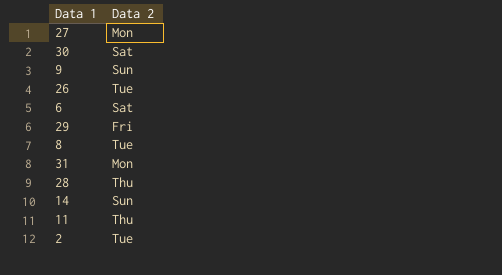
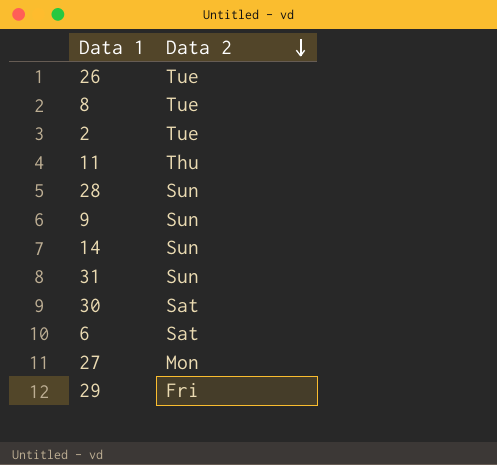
row order: none -> Data 2 descending
28 | Data 2: Thu -> Sun
31 | Data 2: Mon -> Sun

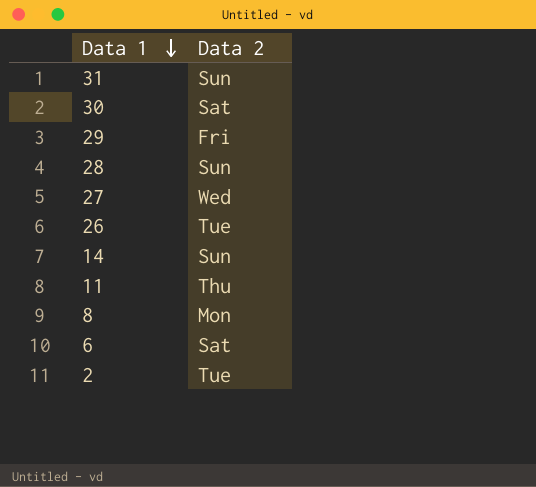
row order: Data 2 descending -> Data 1 descending
row 9: Sun -> none
27 | Data 2: Mon -> Wed
8 | Data 2: Tue -> Mon

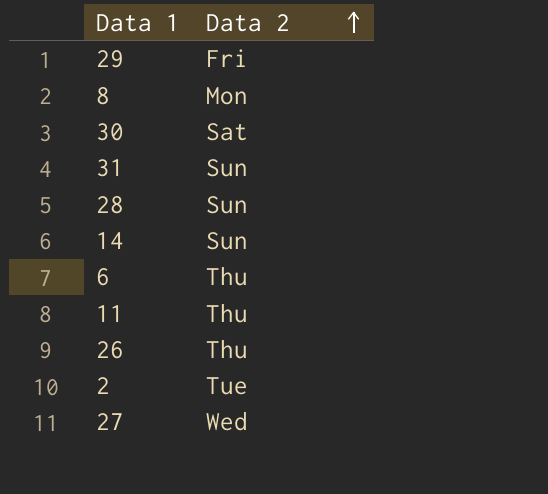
row order: Data 1 descending -> Data 2 ascending
6 | Data 2: Sat -> Thu
26 | Data 2: Tue -> Thu

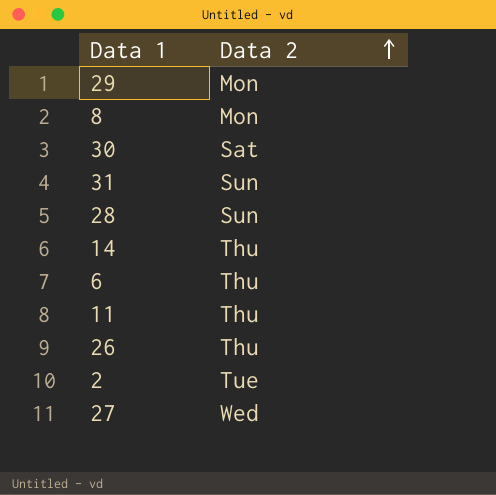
29 | Data 2: Fri -> Mon
14 | Data 2: Sun -> Thu

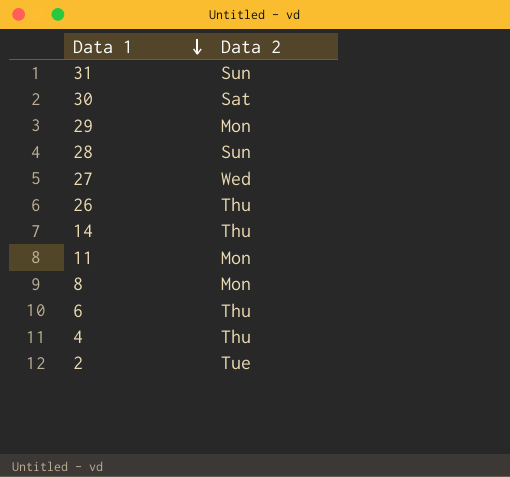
row order: Data 2 ascending -> Data 1 descending
11 | Data 2: Thu -> Mon
row 4: none -> Thu

